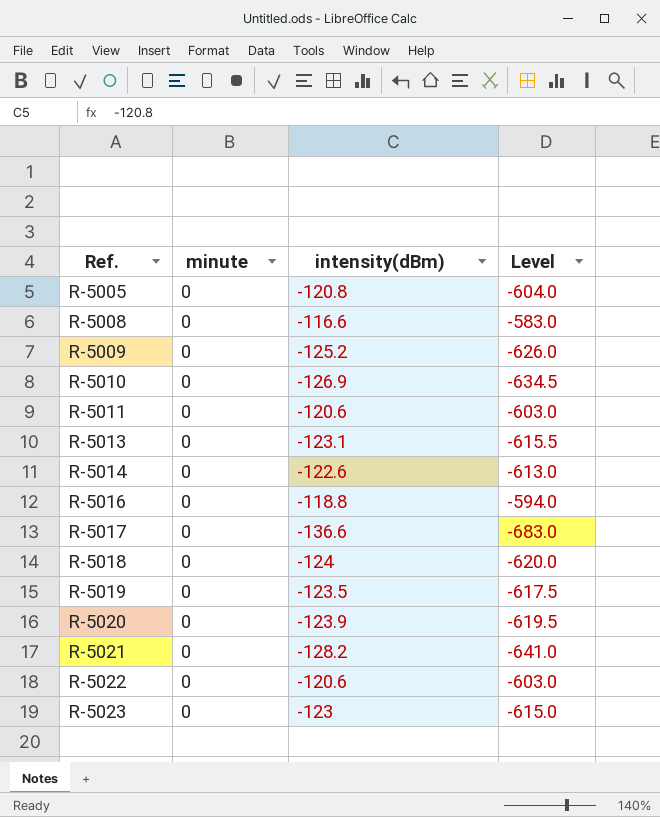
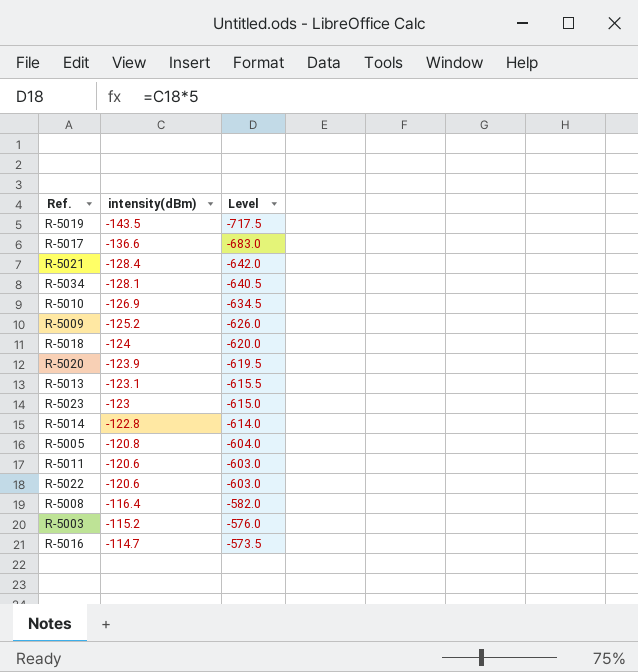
row order: Ref. ascending -> intensity(dBm) ascending
column minute | position: 2 -> none
R-5019 | intensity(dBm): -123.5 -> -143.5
R-5019 | Level: -617.5 -> -717.5
R-5021 | intensity(dBm): -128.2 -> -128.4
R-5021 | Level: -641.0 -> -642.0
row R-5034: none -> -128.1 | -640.5
R-5014 | intensity(dBm): -122.6 -> -122.8
R-5014 | Level: -613.0 -> -614.0
R-5008 | intensity(dBm): -116.6 -> -116.4
R-5008 | Level: -583.0 -> -582.0
row R-5003: none -> -115.2 | -576.0
R-5016 | intensity(dBm): -118.8 -> -114.7
R-5016 | Level: -594.0 -> -573.5

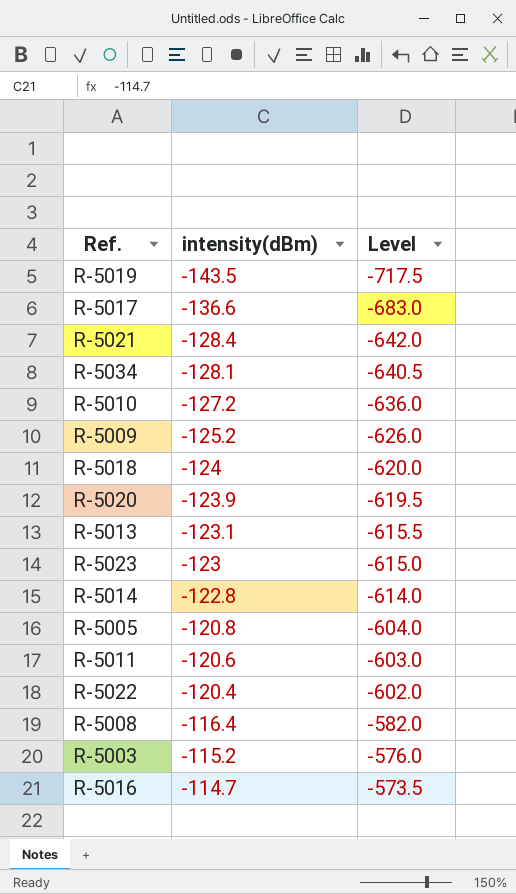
R-5010 | intensity(dBm): -126.9 -> -127.2
R-5010 | Level: -634.5 -> -636.0
R-5022 | intensity(dBm): -120.6 -> -120.4
R-5022 | Level: -603.0 -> -602.0

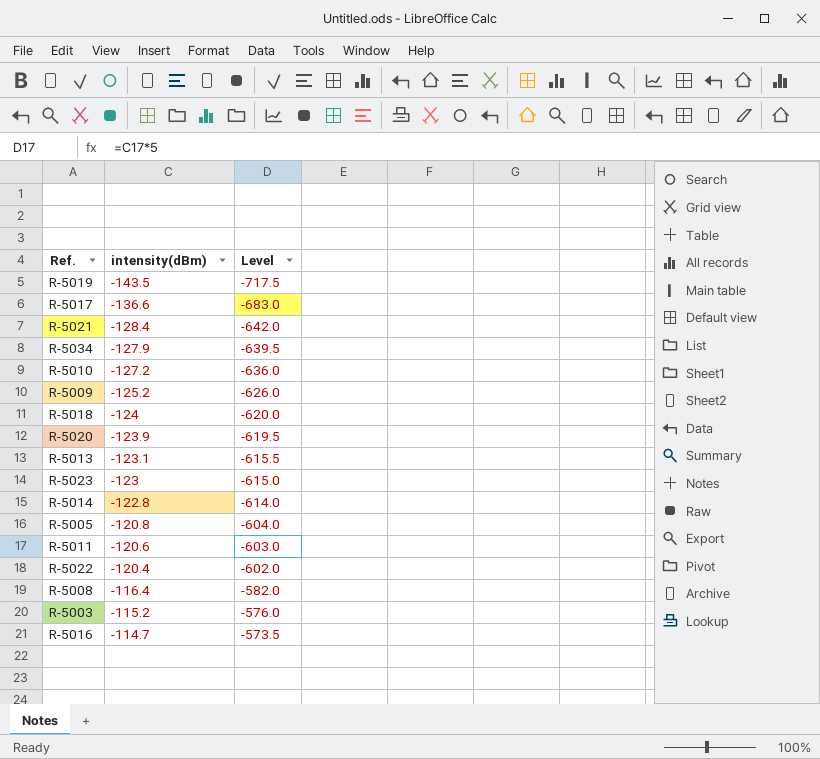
R-5034 | intensity(dBm): -128.1 -> -127.9
R-5034 | Level: -640.5 -> -639.5

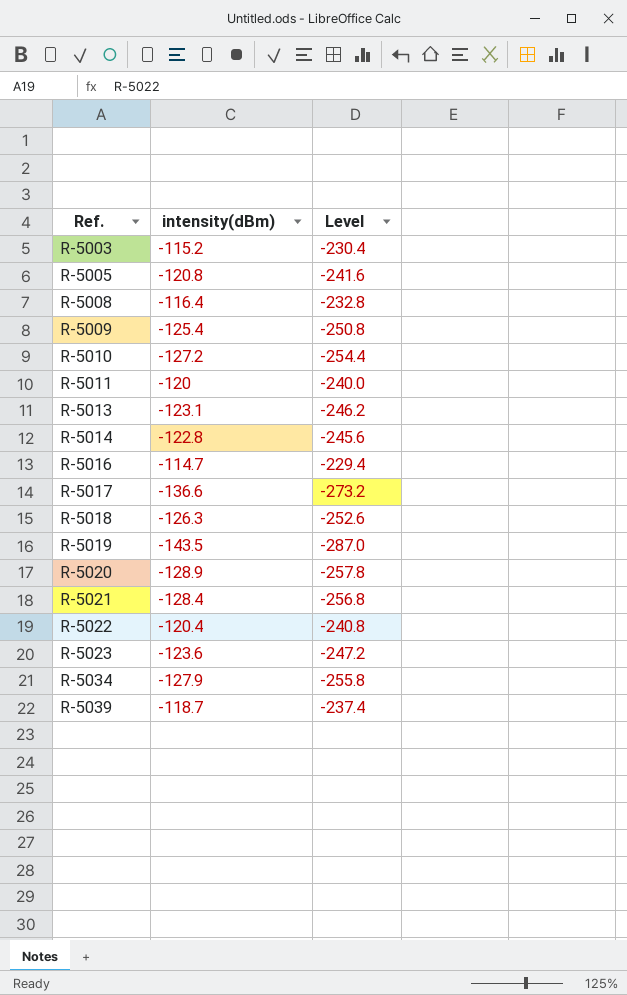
row order: intensity(dBm) ascending -> Ref. ascending
column Level | formula: [intensity(dBm)] * 5 -> [intensity(dBm)] * 2
R-5009 | intensity(dBm): -125.2 -> -125.4
R-5011 | intensity(dBm): -120.6 -> -120
R-5018 | intensity(dBm): -124 -> -126.3
R-5020 | intensity(dBm): -123.9 -> -128.9
R-5023 | intensity(dBm): -123 -> -123.6
row R-5039: none -> -118.7 | -237.4

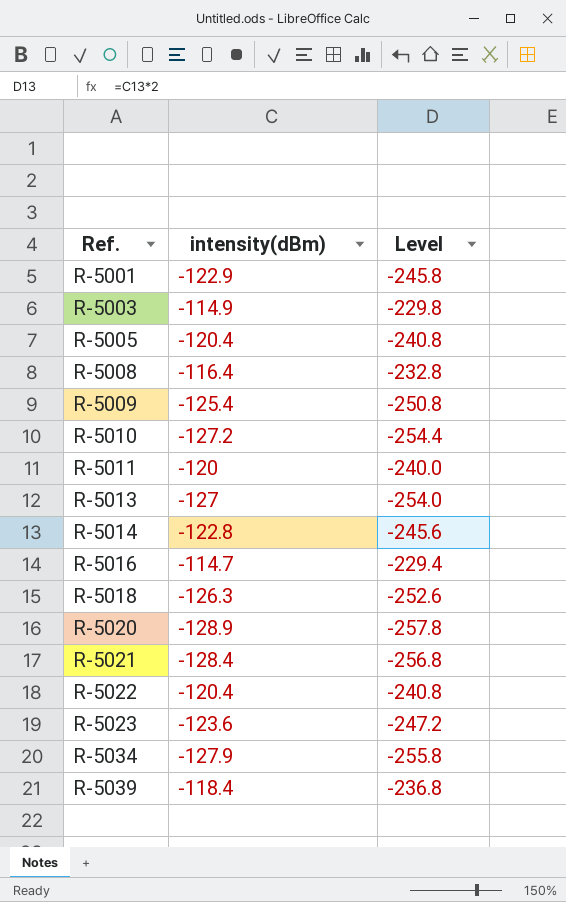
row R-5017: -136.6 | -273.2 -> none
row R-5019: -143.5 | -287.0 -> none
row R-5001: none -> -122.9 | -245.8
R-5003 | intensity(dBm): -115.2 -> -114.9
R-5003 | Level: -230.4 -> -229.8
R-5005 | intensity(dBm): -120.8 -> -120.4
R-5005 | Level: -241.6 -> -240.8
R-5013 | intensity(dBm): -123.1 -> -127
R-5013 | Level: -246.2 -> -254.0
R-5039 | intensity(dBm): -118.7 -> -118.4
R-5039 | Level: -237.4 -> -236.8

